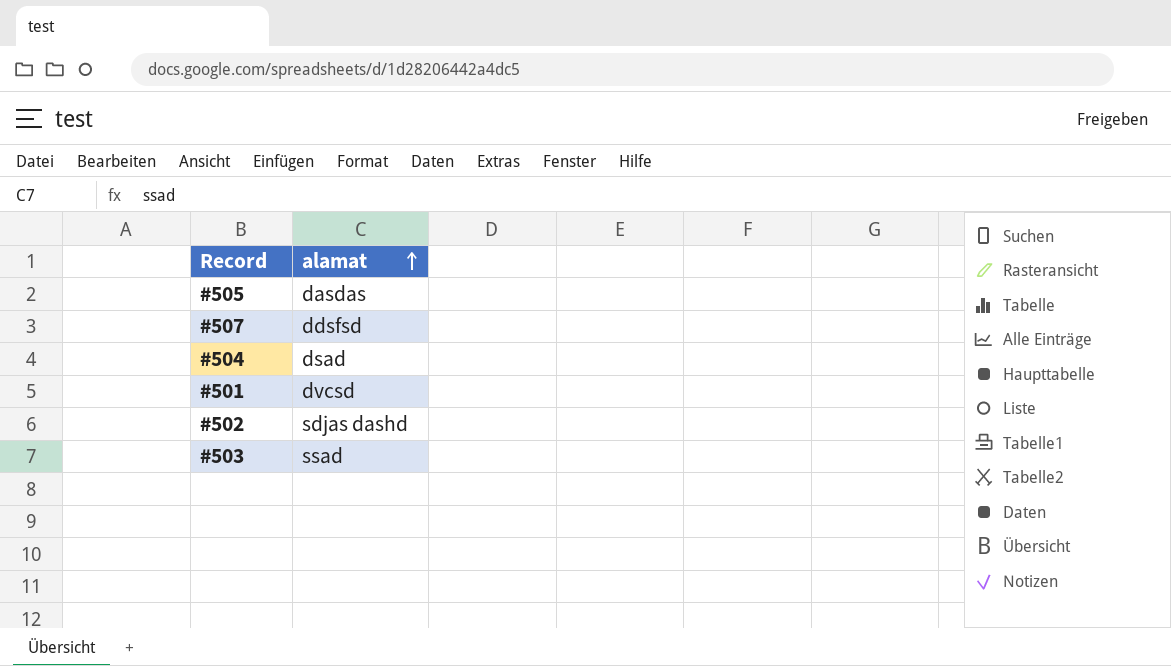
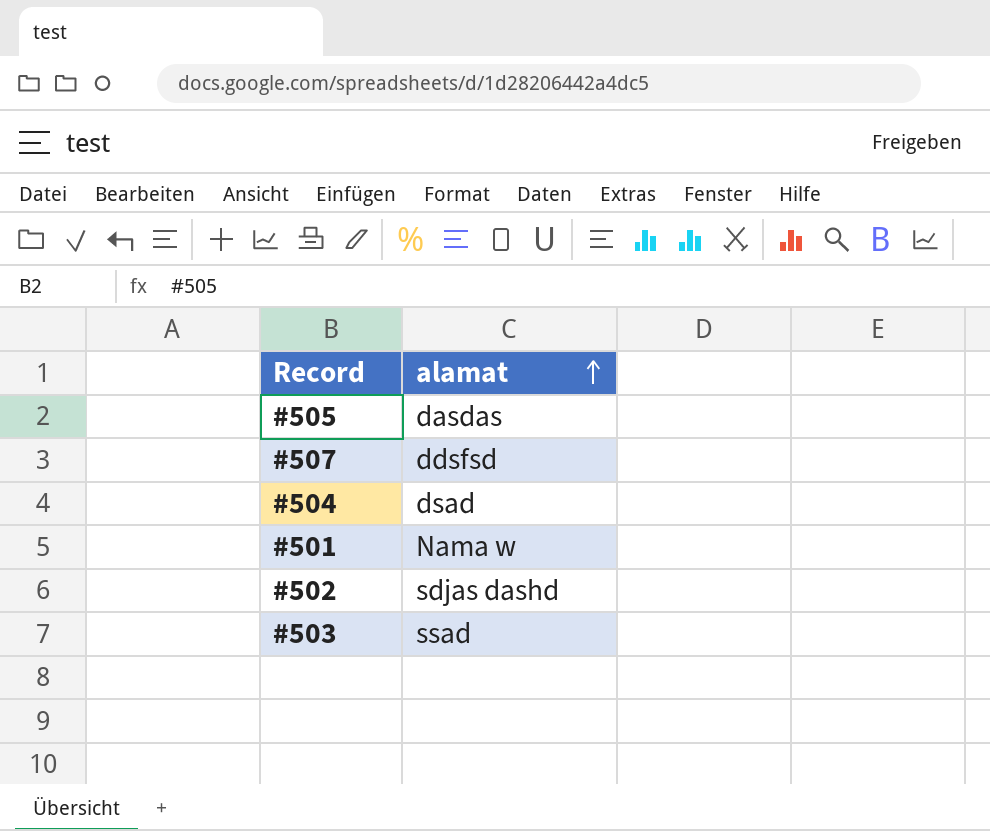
#501 | alamat: dvcsd -> Nama w

